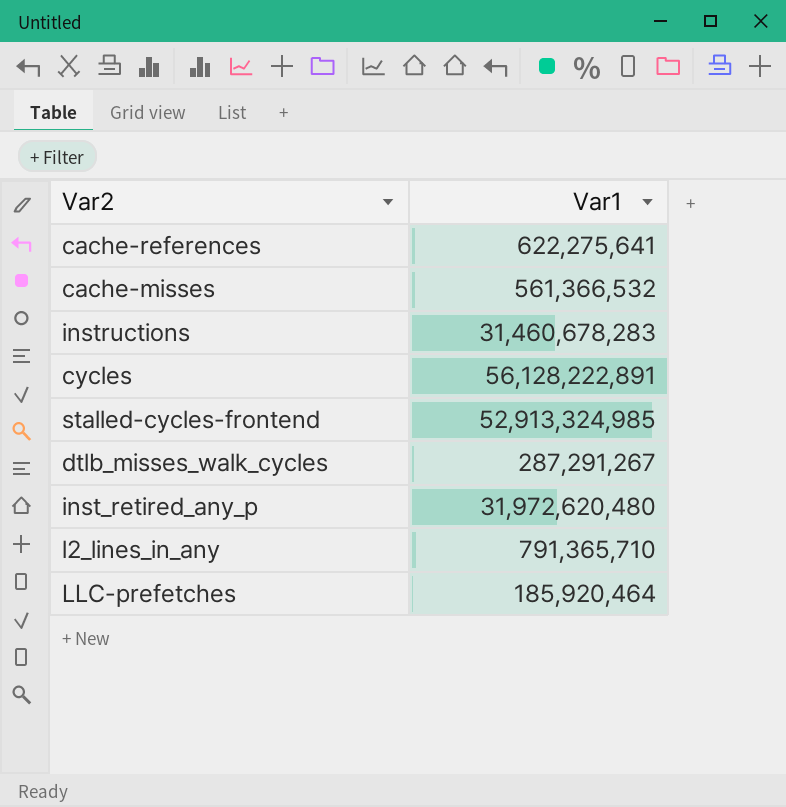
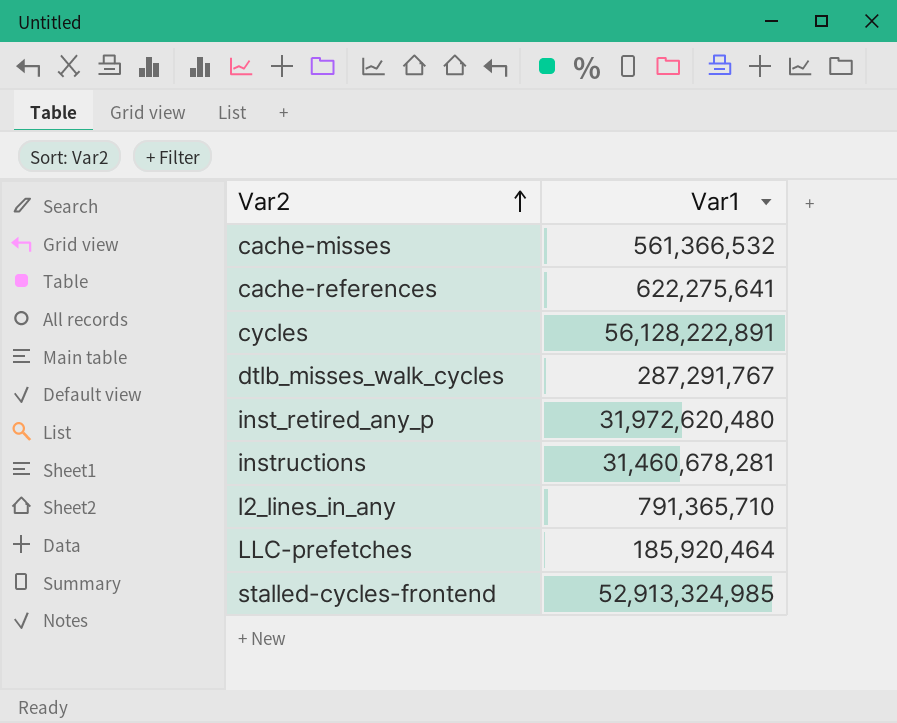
row order: none -> Var2 ascending
dtlb_misses_walk_cycles | Var1: 287,291,267 -> 287,291,767
instructions | Var1: 31,460,678,283 -> 31,460,678,281

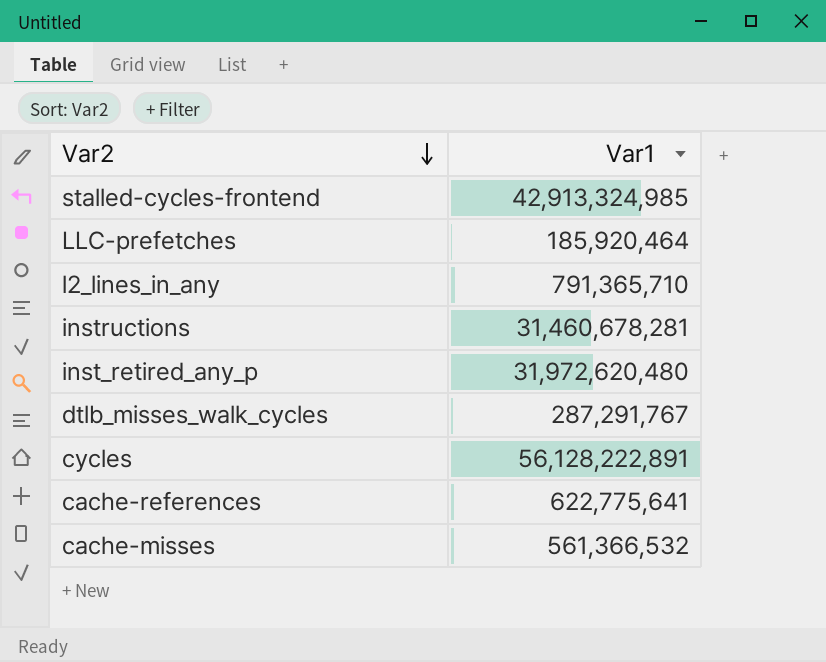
row order: Var2 ascending -> Var2 descending
stalled-cycles-frontend | Var1: 52,913,324,985 -> 42,913,324,985
cache-references | Var1: 622,275,641 -> 622,775,641

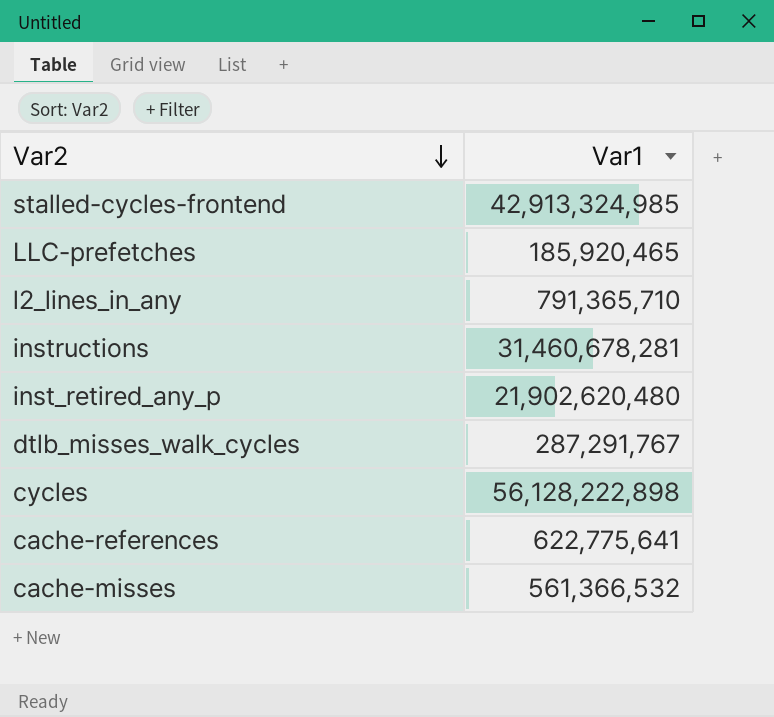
LLC-prefetches | Var1: 185,920,464 -> 185,920,465
inst_retired_any_p | Var1: 31,972,620,480 -> 21,902,620,480
cycles | Var1: 56,128,222,891 -> 56,128,222,898

